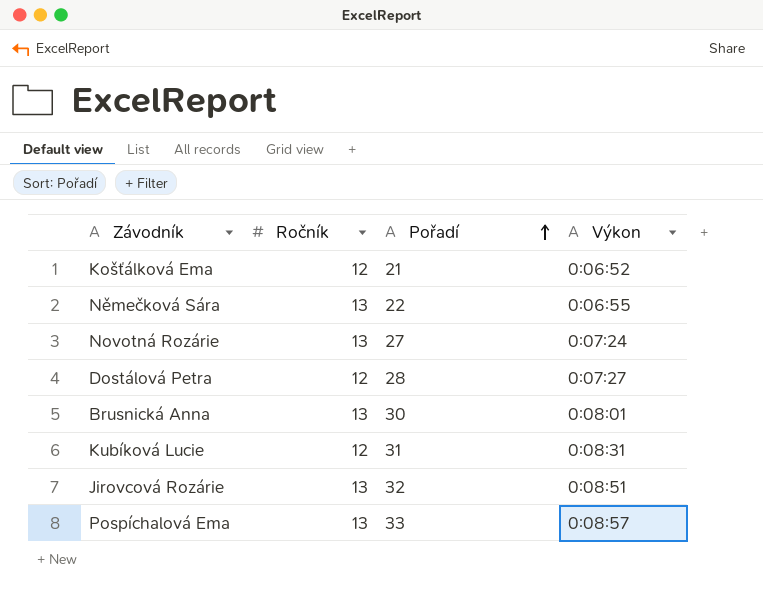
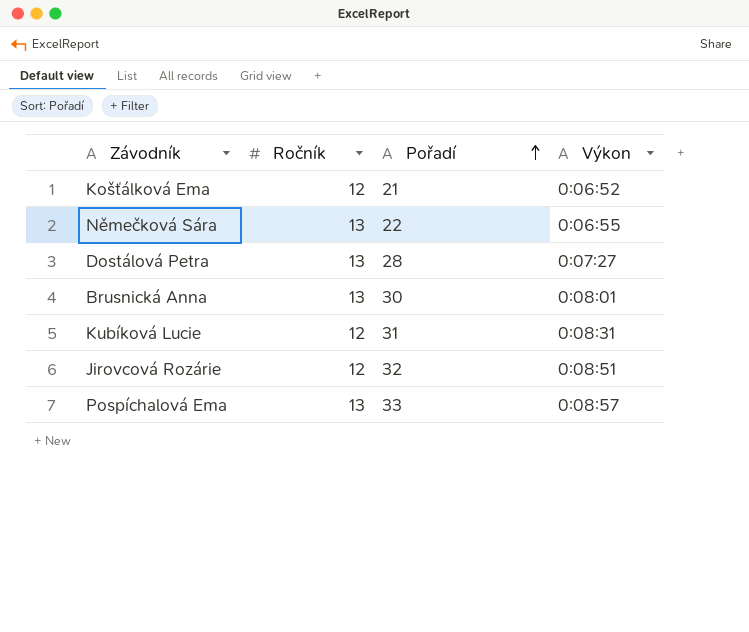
row Novotná Rozárie: 13 | 27 | 0:07:24 -> none
Dostálová Petra | Ročník: 12 -> 13
Jirovcová Rozárie | Ročník: 13 -> 12

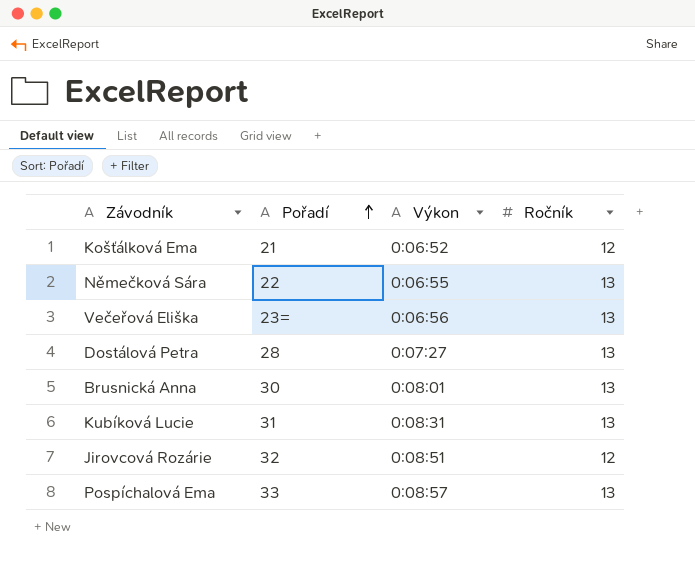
column Ročník | position: 2 -> 4
row Večeřová Eliška: none -> 23= | 0:06:56 | 13
Kubíková Lucie | Ročník: 12 -> 13

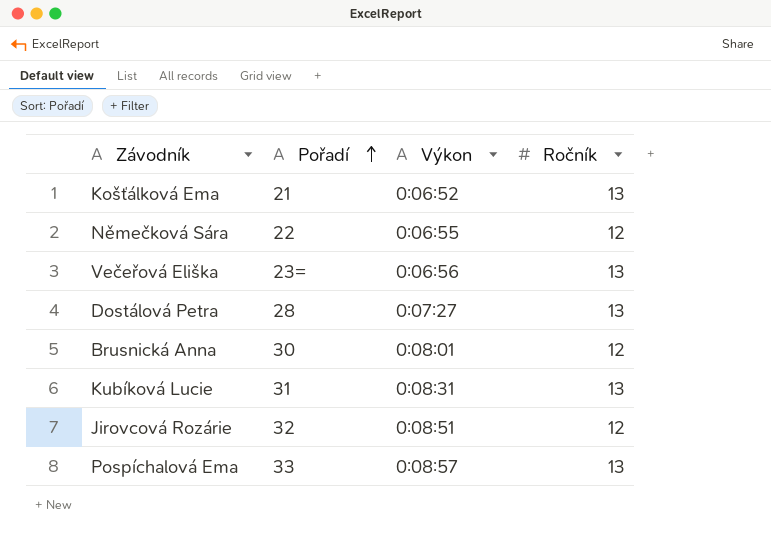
Košťálková Ema | Ročník: 12 -> 13
Němečková Sára | Ročník: 13 -> 12
Brusnická Anna | Ročník: 13 -> 12

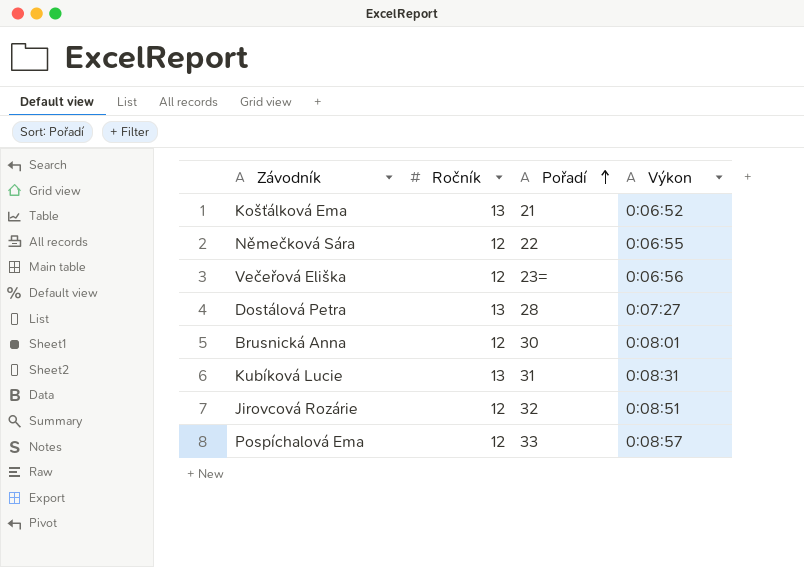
column Ročník | position: 4 -> 2
Večeřová Eliška | Ročník: 13 -> 12
Pospíchalová Ema | Ročník: 13 -> 12

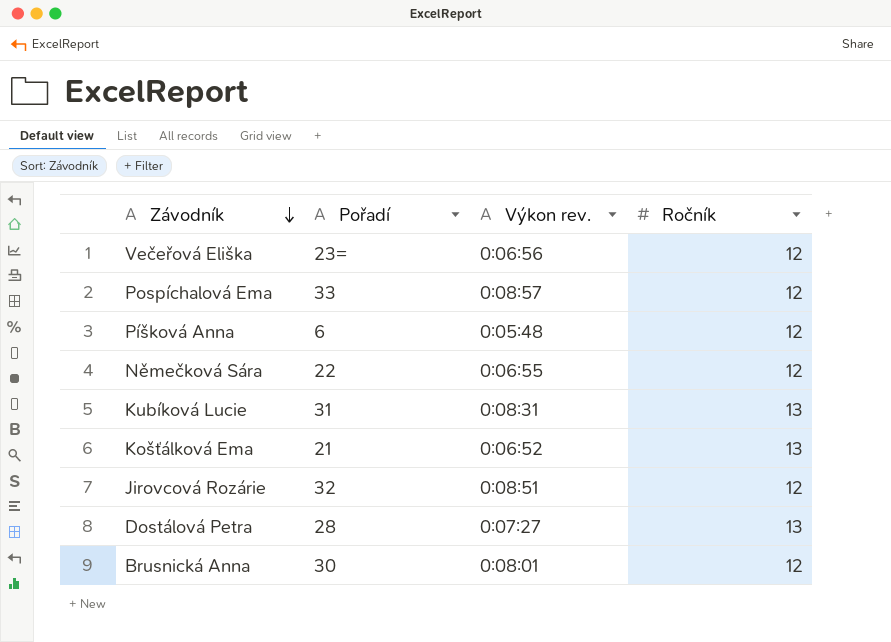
row order: Pořadí ascending -> Závodník descending
column name: Výkon -> Výkon rev.
column Ročník | position: 2 -> 4
row Píšková Anna: none -> 6 | 0:05:48 | 12

